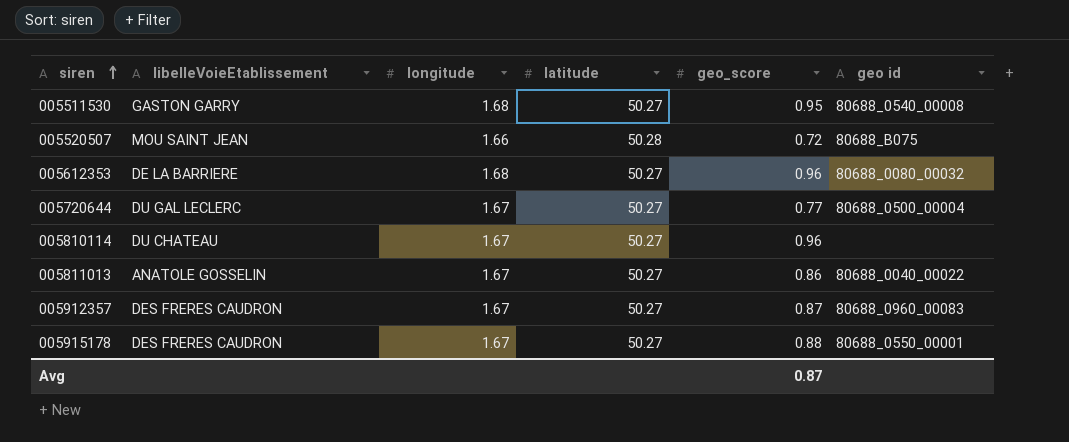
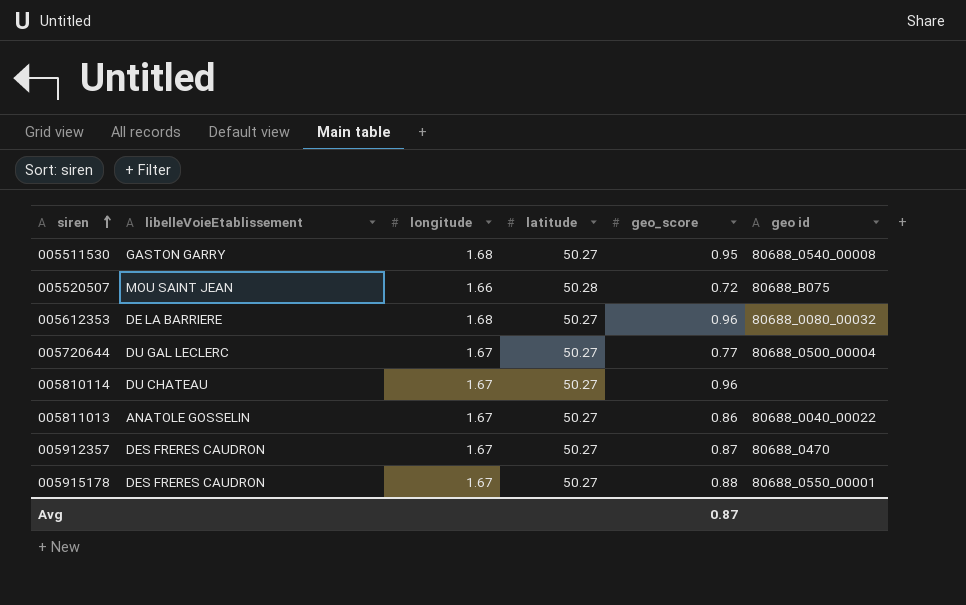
005912357 | geo id: 80688_0960_00083 -> 80688_0470

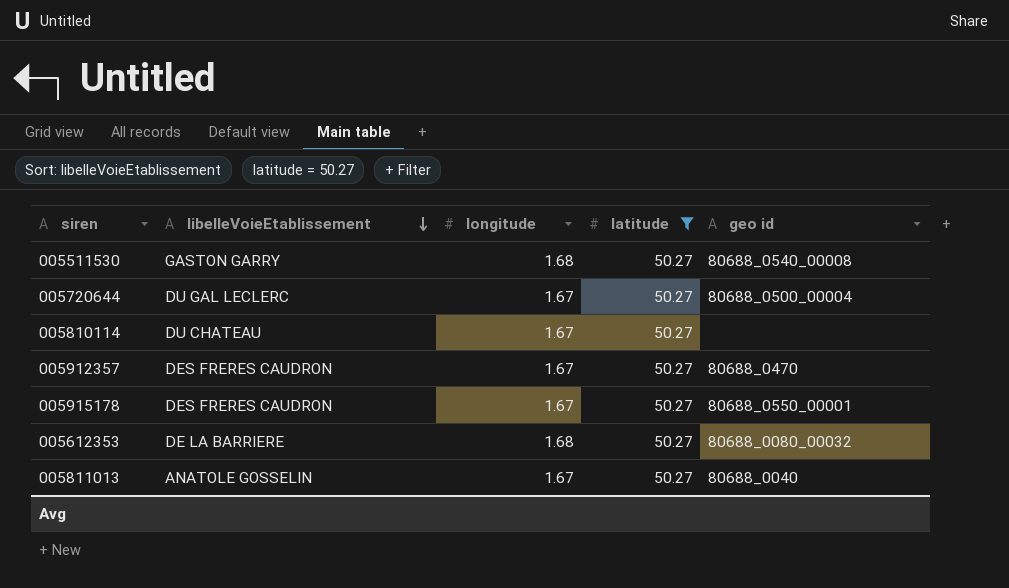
filter: none -> latitude = 50.27
row order: siren ascending -> libelleVoieEtablissement descending
column geo_score | position: 5 -> none
005811013 | geo id: 80688_0040_00022 -> 80688_0040

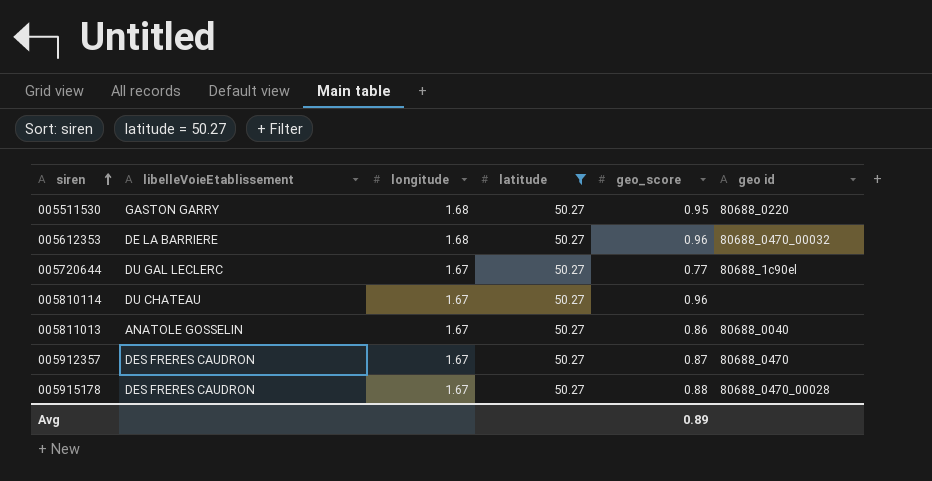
row order: libelleVoieEtablissement descending -> siren ascending
column geo_score | position: none -> 5
005511530 | geo id: 80688_0540_00008 -> 80688_0220
005612353 | geo id: 80688_0080_00032 -> 80688_0470_00032
005720644 | geo id: 80688_0500_00004 -> 80688_1c90el
005915178 | geo id: 80688_0550_00001 -> 80688_0470_00028

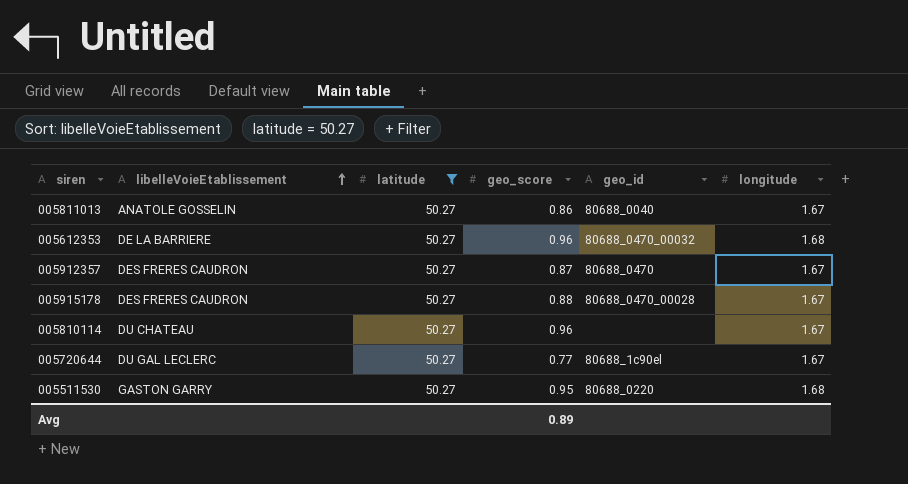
row order: siren ascending -> libelleVoieEtablissement ascending
column name: geo id -> geo_id
column longitude | position: 3 -> 6

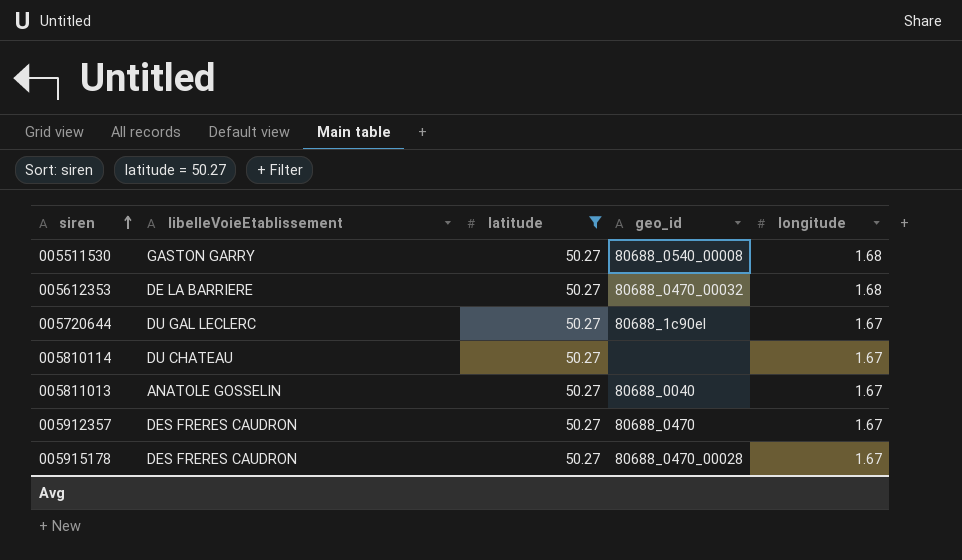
row order: libelleVoieEtablissement ascending -> siren ascending
column geo_score | position: 4 -> none
005511530 | geo_id: 80688_0220 -> 80688_0540_00008

